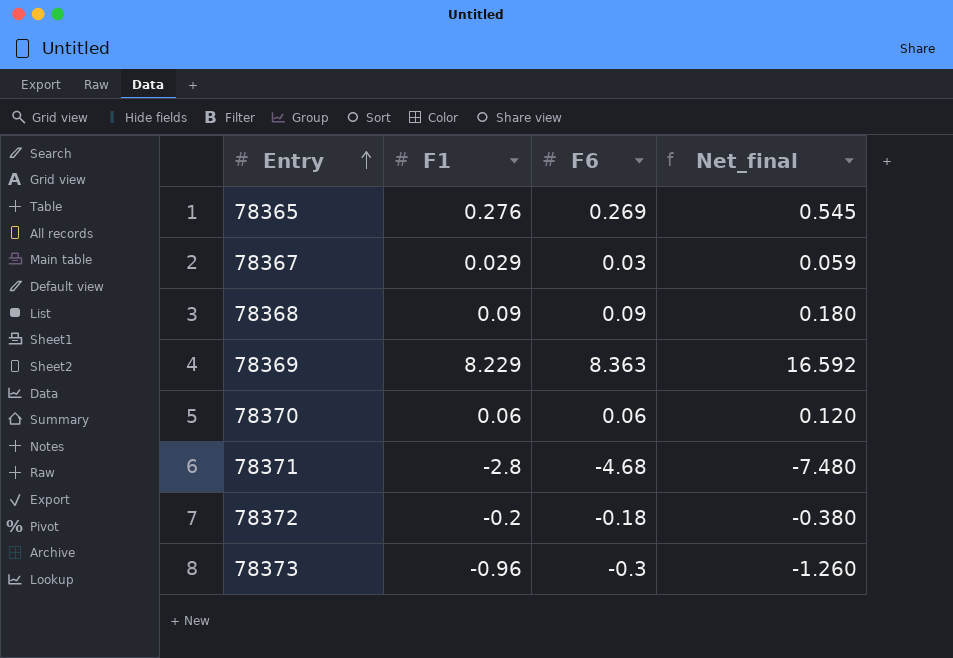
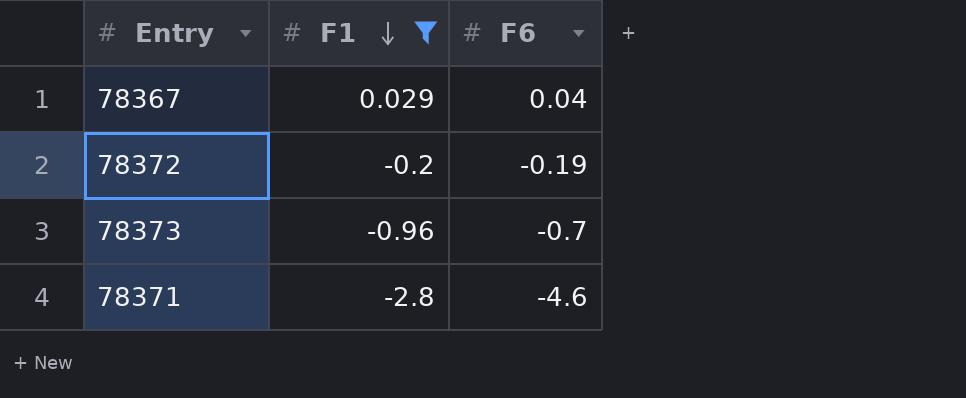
filter: none -> F1 <= 0.029
row order: Entry ascending -> F1 descending
column Net_final | formula: [F1] + [F6] -> none
78367 | F6: 0.03 -> 0.04
78372 | F6: -0.18 -> -0.19
78373 | F6: -0.3 -> -0.7
78371 | F6: -4.68 -> -4.6

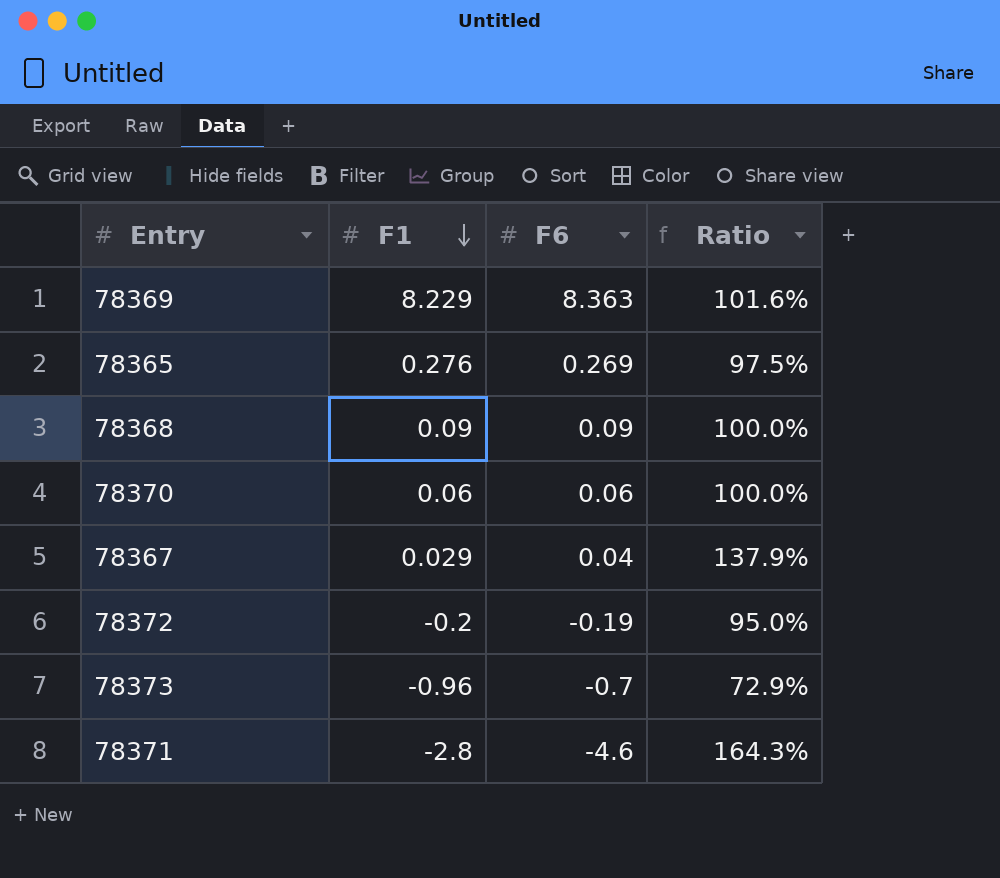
filter: F1 <= 0.029 -> none
column Ratio | formula: none -> [F6] / [F1]

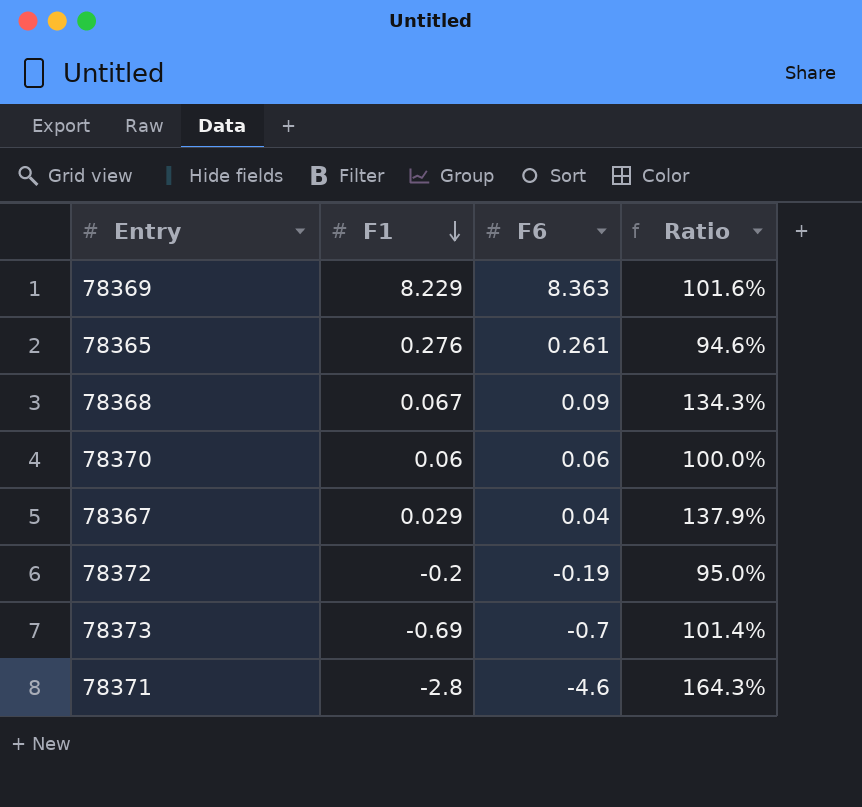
78365 | F6: 0.269 -> 0.261
78365 | Ratio: 97.5% -> 94.6%
78368 | F1: 0.09 -> 0.067
78368 | Ratio: 100.0% -> 134.3%
78373 | F1: -0.96 -> -0.69
78373 | Ratio: 72.9% -> 101.4%

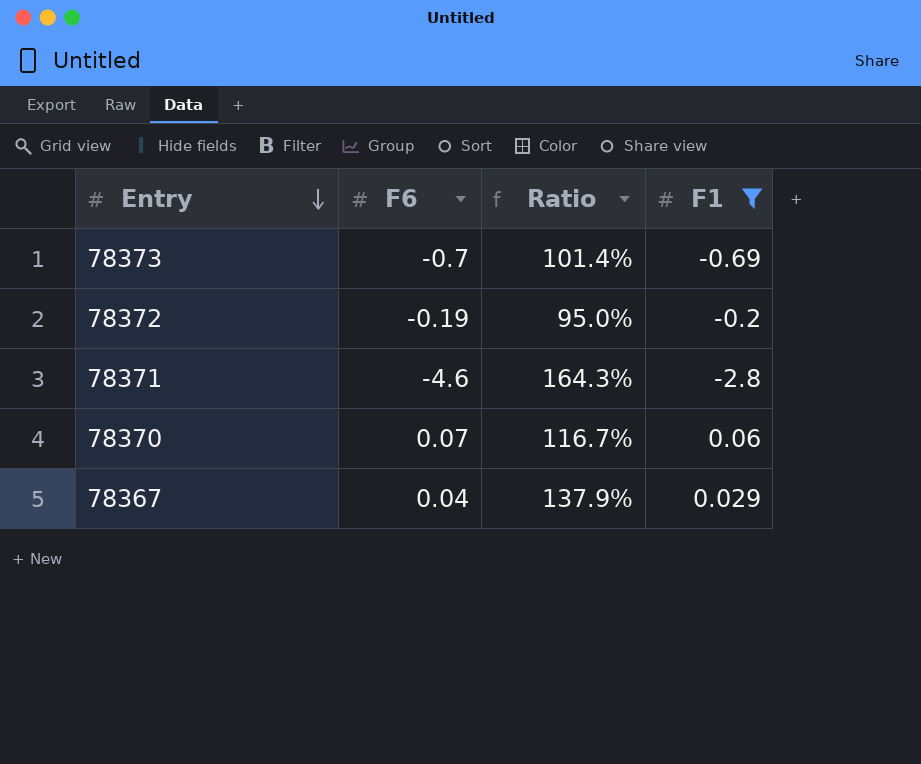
filter: none -> F1 <= 0.06
row order: F1 descending -> Entry descending
column F1 | position: 2 -> 4
78370 | F6: 0.06 -> 0.07
78370 | Ratio: 100.0% -> 116.7%

